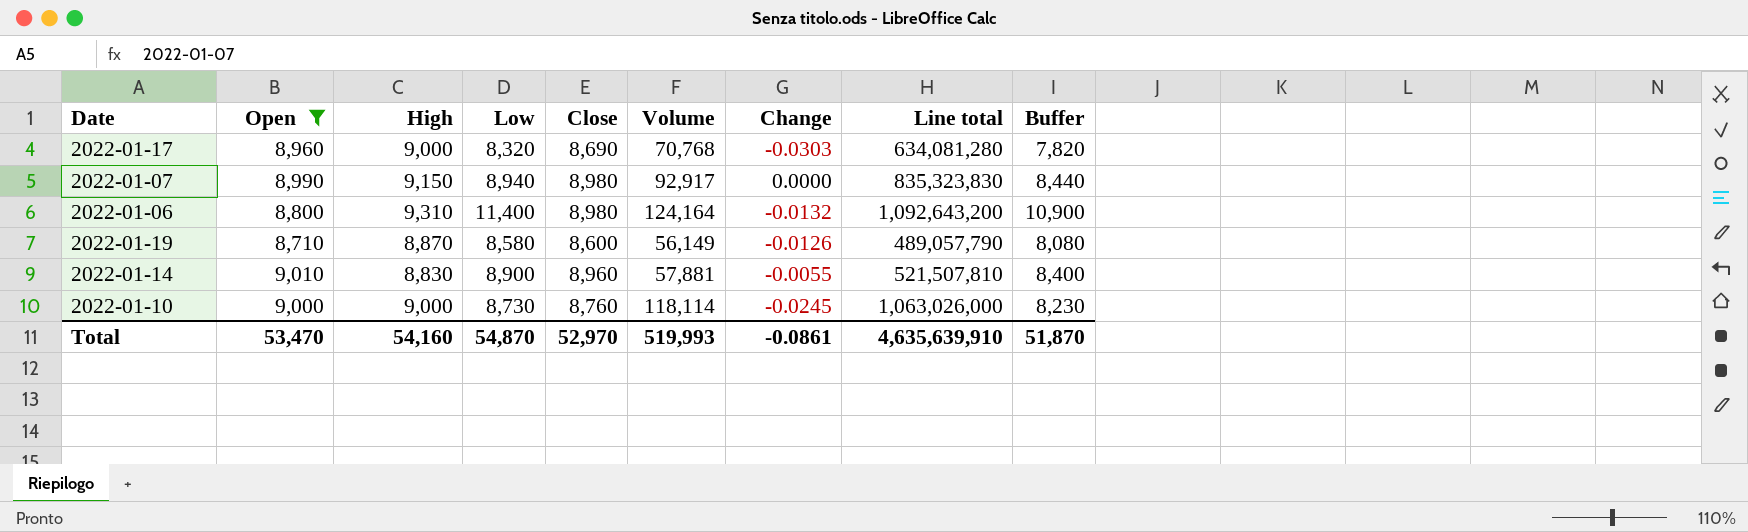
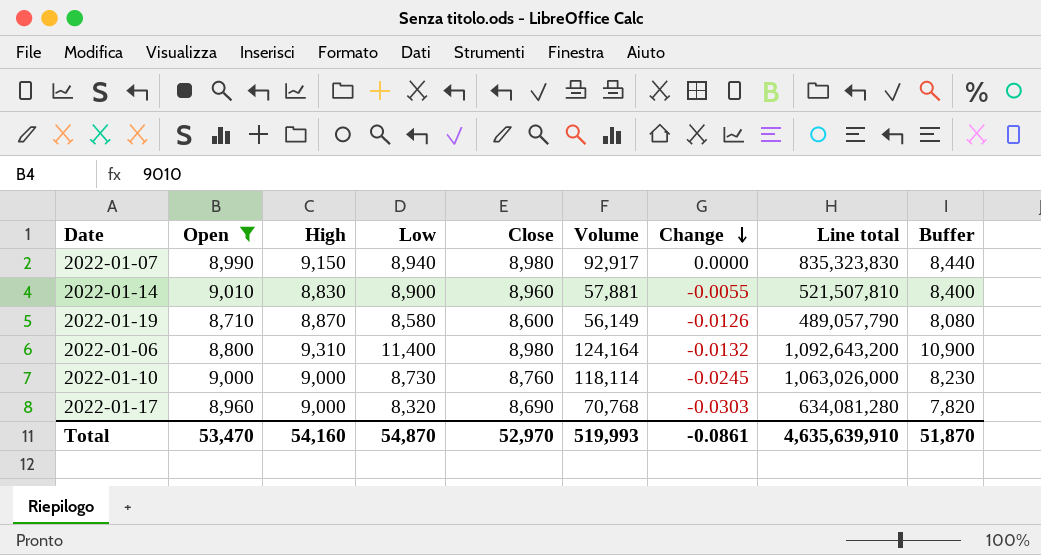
row order: none -> Change descending

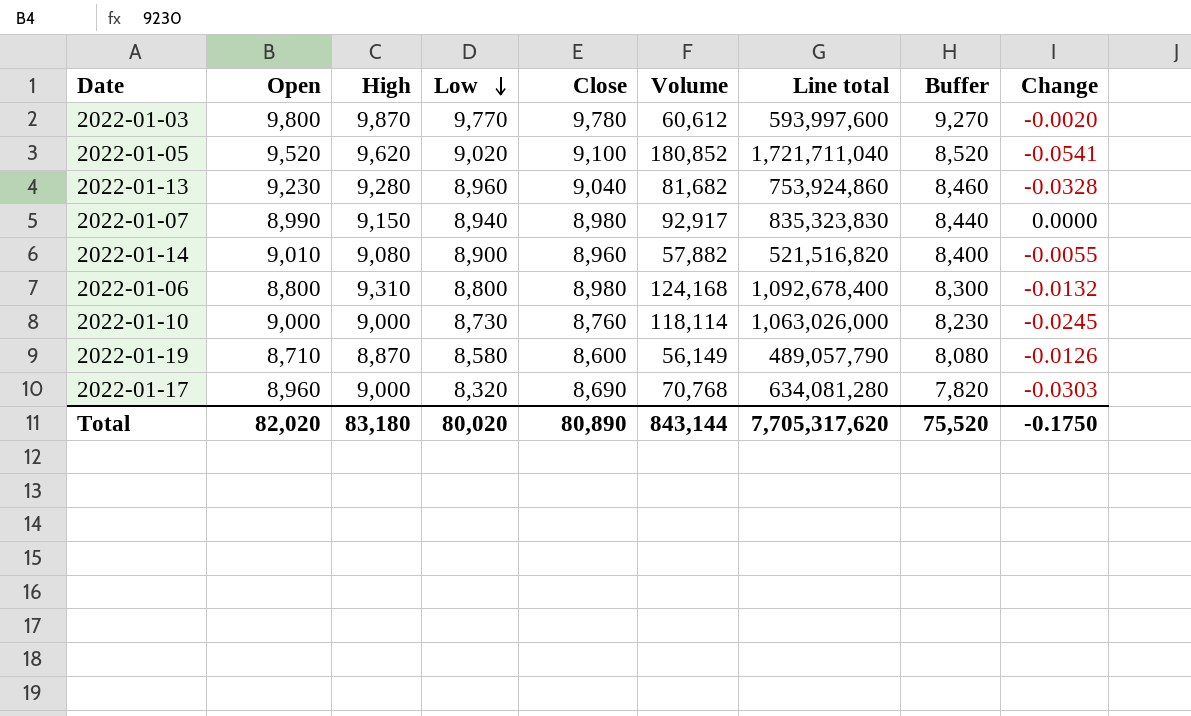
filter: Open <= 9,010 -> none
row order: Change descending -> Low descending
column Change | position: 7 -> 9
2022-01-14 | High: 8,830 -> 9,080
2022-01-14 | Volume: 57,881 -> 57,882
2022-01-14 | Line total: 521,507,810 -> 521,516,820
2022-01-06 | Low: 11,400 -> 8,800
2022-01-06 | Volume: 124,164 -> 124,168
2022-01-06 | Line total: 1,092,643,200 -> 1,092,678,400
2022-01-06 | Buffer: 10,900 -> 8,300
Total | Open: 53,470 -> 82,020
Total | High: 54,160 -> 83,180
Total | Low: 54,870 -> 80,020
Total | Close: 52,970 -> 80,890
Total | Volume: 519,993 -> 843,144
Total | Line total: 4,635,639,910 -> 7,705,317,620
Total | Buffer: 51,870 -> 75,520
Total | Change: -0.0861 -> -0.1750

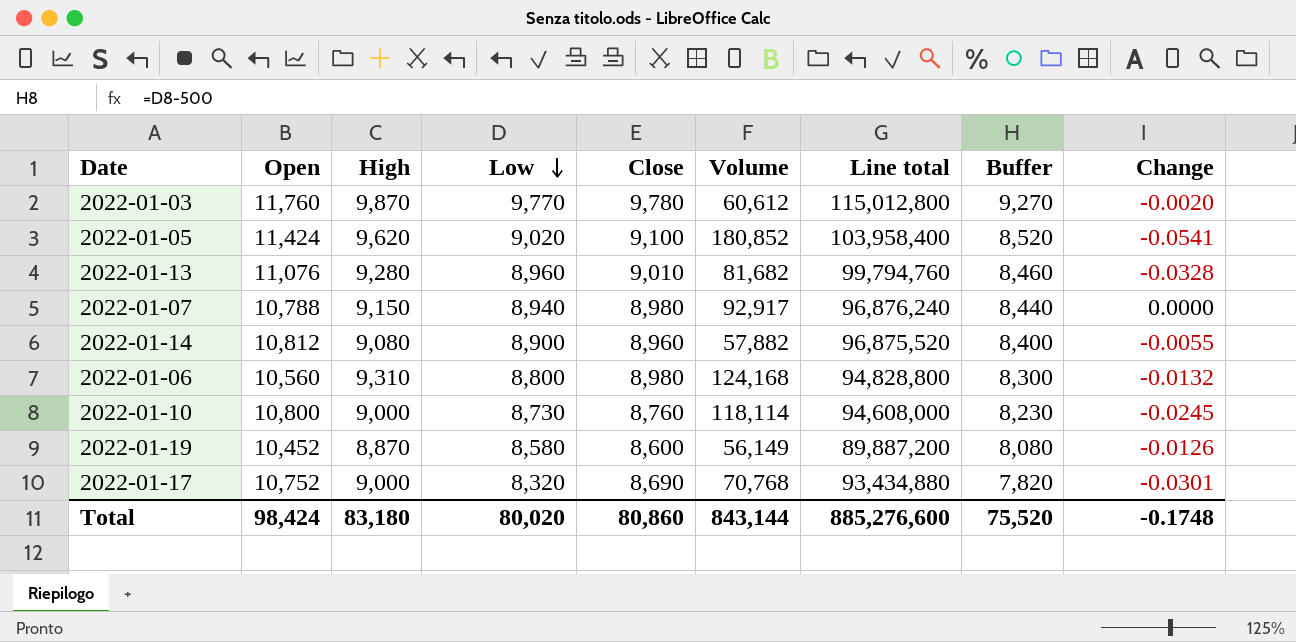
column Line total | formula: [Open] * [Volume] -> [Open] * [Close]
2022-01-03 | Open: 9,800 -> 11,760
2022-01-05 | Open: 9,520 -> 11,424
2022-01-13 | Open: 9,230 -> 11,076
2022-01-13 | Close: 9,040 -> 9,010
2022-01-07 | Open: 8,990 -> 10,788
2022-01-14 | Open: 9,010 -> 10,812
2022-01-06 | Open: 8,800 -> 10,560
2022-01-10 | Open: 9,000 -> 10,800
2022-01-19 | Open: 8,710 -> 10,452
2022-01-17 | Open: 8,960 -> 10,752
2022-01-17 | Change: -0.0303 -> -0.0301
Total | Open: 82,020 -> 98,424
Total | Close: 80,890 -> 80,860
Total | Line total: 7,705,317,620 -> 885,276,600
Total | Change: -0.1750 -> -0.1748

